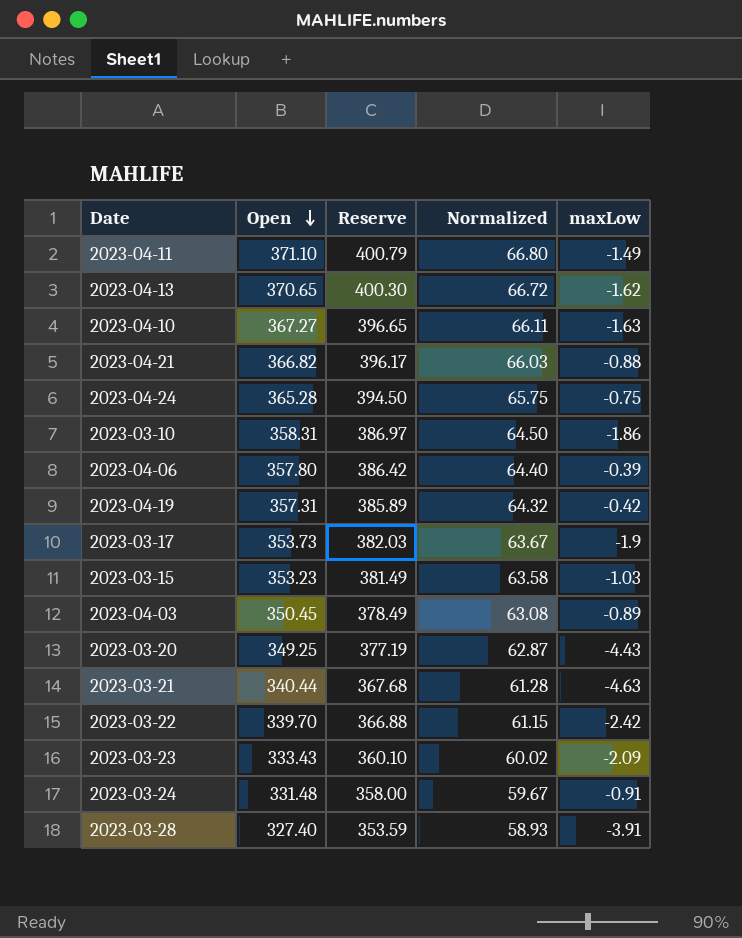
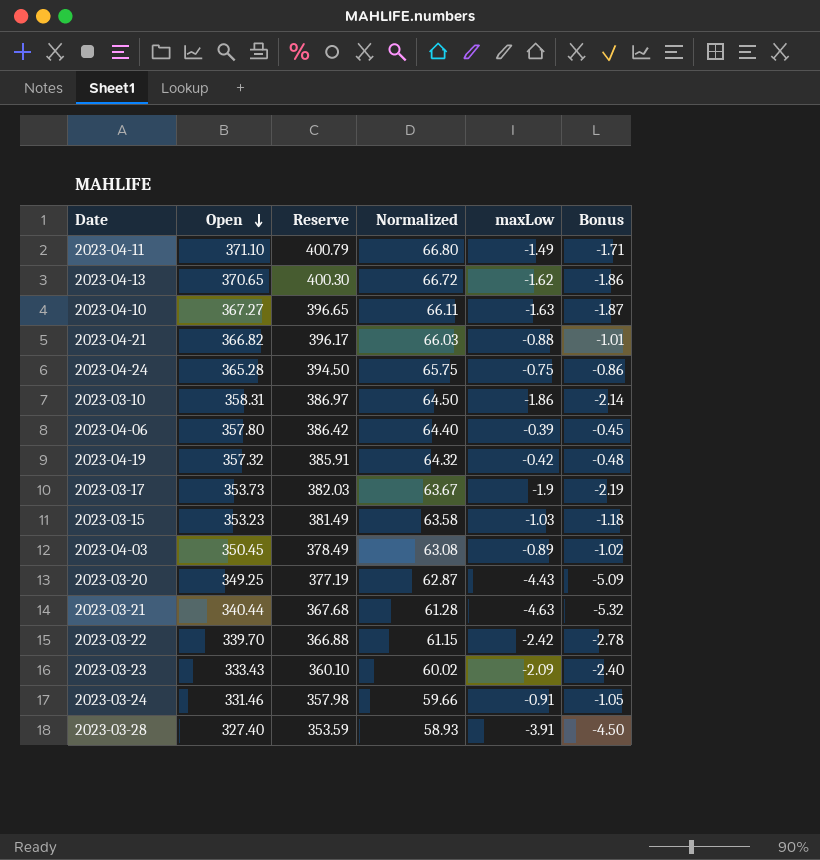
column Bonus | formula: none -> [maxLow] * 1.15
2023-04-19 | Open: 357.31 -> 357.32
2023-04-19 | Reserve: 385.89 -> 385.91
2023-03-24 | Open: 331.48 -> 331.46
2023-03-24 | Reserve: 358.00 -> 357.98
2023-03-24 | Normalized: 59.67 -> 59.66

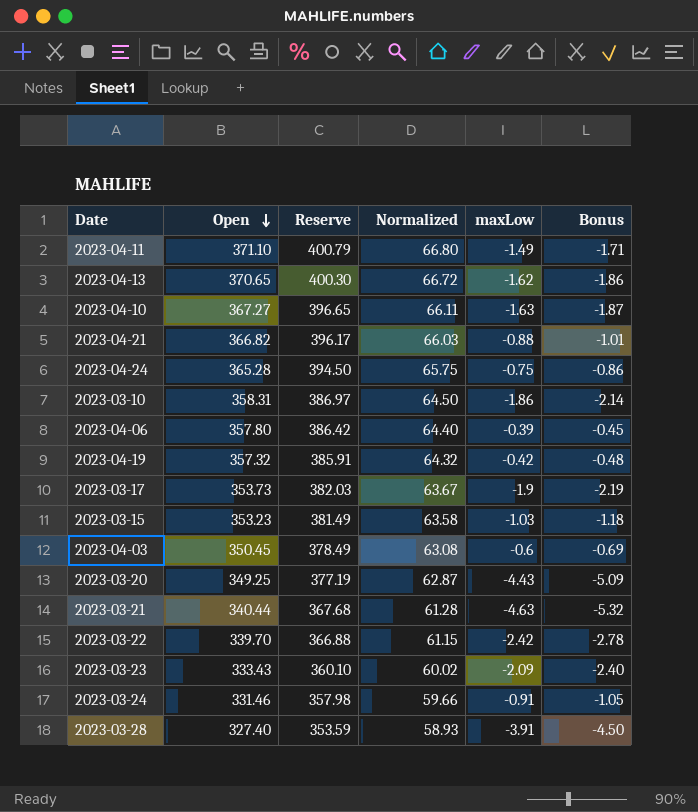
2023-04-03 | maxLow: -0.89 -> -0.6
2023-04-03 | Bonus: -1.02 -> -0.69

